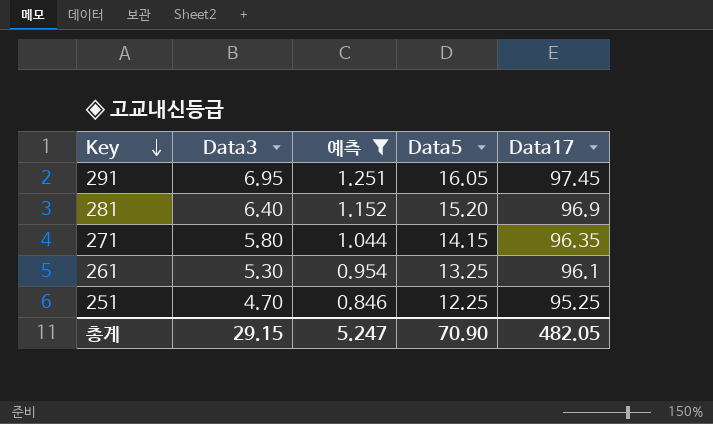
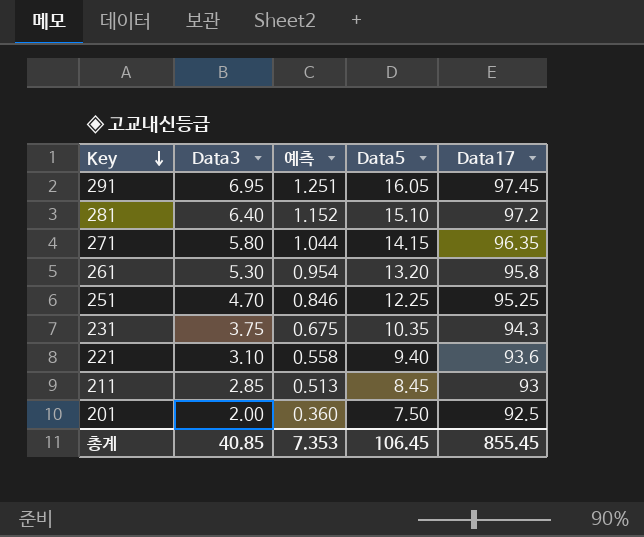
filter: 예측 >= 0.846 -> none
281 | Data5: 15.20 -> 15.10
281 | Data17: 96.9 -> 97.2
261 | Data5: 13.25 -> 13.20
261 | Data17: 96.1 -> 95.8
총계 | Data3: 29.15 -> 40.85
총계 | 예측: 5.247 -> 7.353
총계 | Data5: 70.90 -> 106.45
총계 | Data17: 482.05 -> 855.45

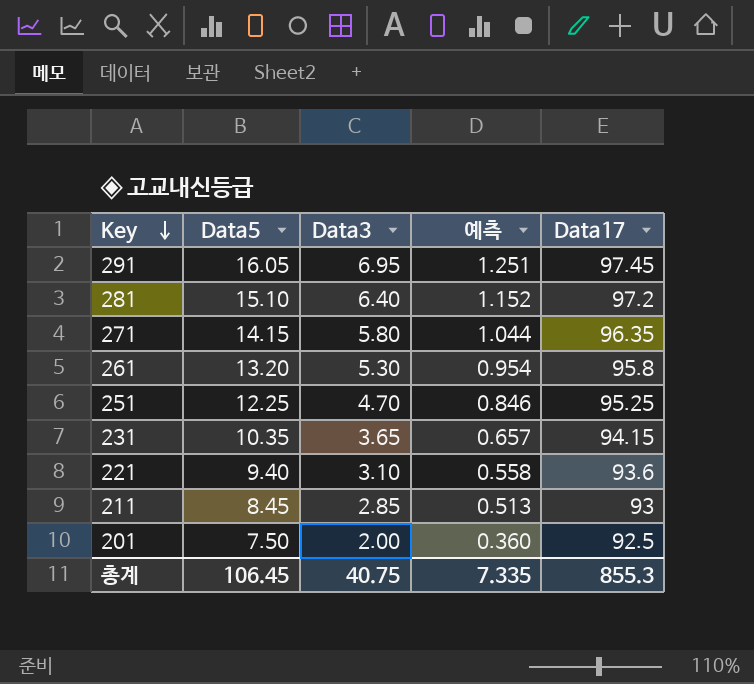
column Data5 | position: 4 -> 2
231 | Data3: 3.75 -> 3.65
231 | 예측: 0.675 -> 0.657
231 | Data17: 94.3 -> 94.15
총계 | Data3: 40.85 -> 40.75
총계 | 예측: 7.353 -> 7.335
총계 | Data17: 855.45 -> 855.3

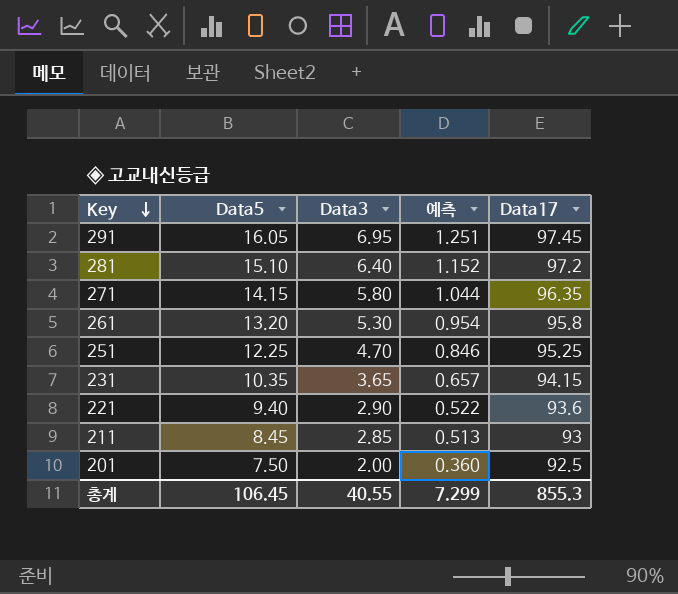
221 | Data3: 3.10 -> 2.90
221 | 예측: 0.558 -> 0.522
총계 | Data3: 40.75 -> 40.55
총계 | 예측: 7.335 -> 7.299

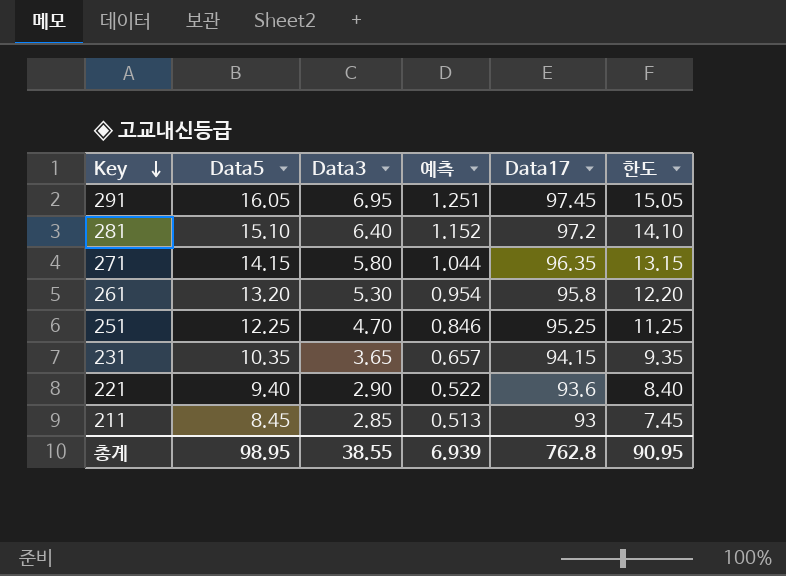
column 한도 | formula: none -> [Data5] - 1
row 201: 7.50 | 2.00 | 0.360 | 92.5 -> none
총계 | Data5: 106.45 -> 98.95
총계 | Data3: 40.55 -> 38.55
총계 | 예측: 7.299 -> 6.939
총계 | Data17: 855.3 -> 762.8

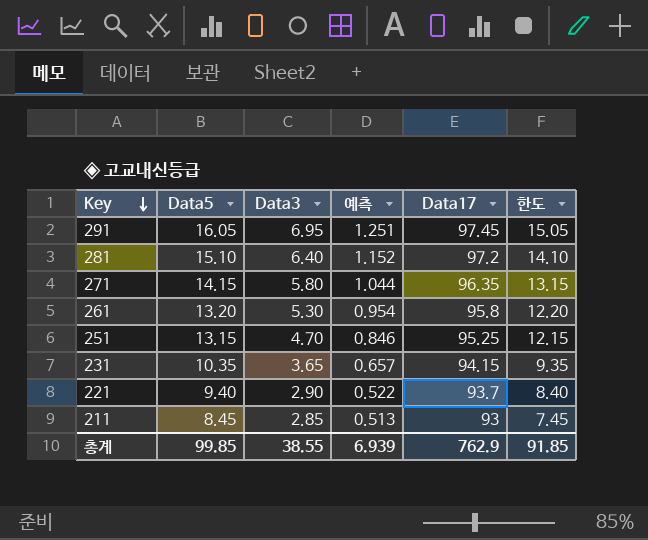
251 | Data5: 12.25 -> 13.15
251 | 한도: 11.25 -> 12.15
221 | Data17: 93.6 -> 93.7
총계 | Data5: 98.95 -> 99.85
총계 | Data17: 762.8 -> 762.9
총계 | 한도: 90.95 -> 91.85

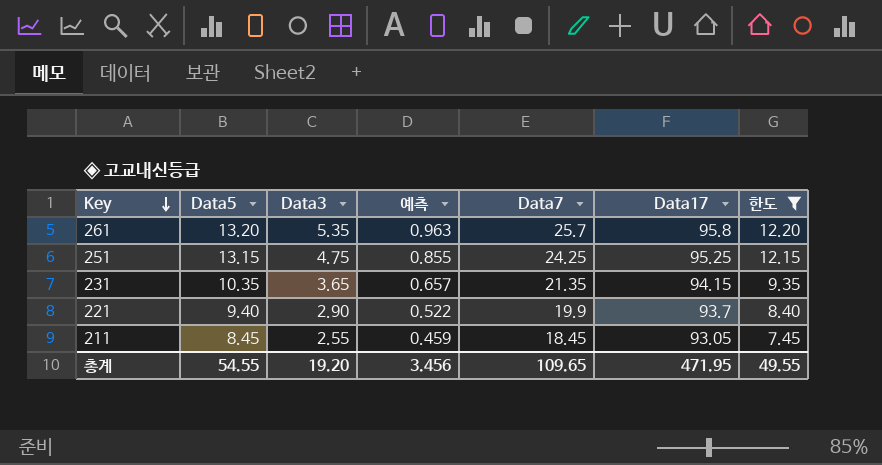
filter: none -> 한도 <= 12.20
column Data7 | position: none -> 5
261 | Data3: 5.30 -> 5.35
261 | 예측: 0.954 -> 0.963
251 | Data3: 4.70 -> 4.75
251 | 예측: 0.846 -> 0.855
211 | Data3: 2.85 -> 2.55
211 | 예측: 0.513 -> 0.459
211 | Data17: 93 -> 93.05
총계 | Data5: 99.85 -> 54.55
총계 | Data3: 38.55 -> 19.20
총계 | 예측: 6.939 -> 3.456
총계 | Data17: 762.9 -> 471.95
총계 | 한도: 91.85 -> 49.55

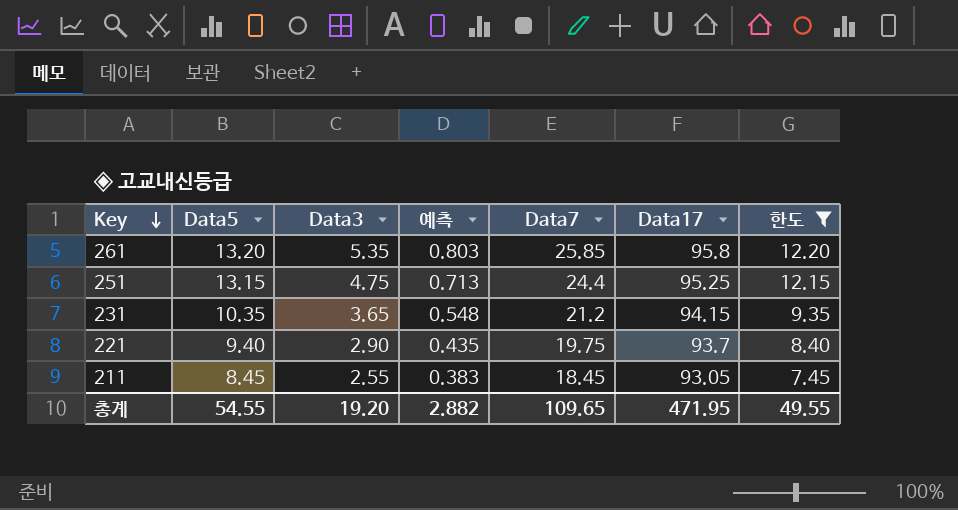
column 예측 | formula: [Data3] * 0.18 -> [Data3] * 0.15
261 | Data7: 25.7 -> 25.85
251 | Data7: 24.25 -> 24.4
231 | Data7: 21.35 -> 21.2
221 | Data7: 19.9 -> 19.75
총계 | 예측: 3.456 -> 2.882

